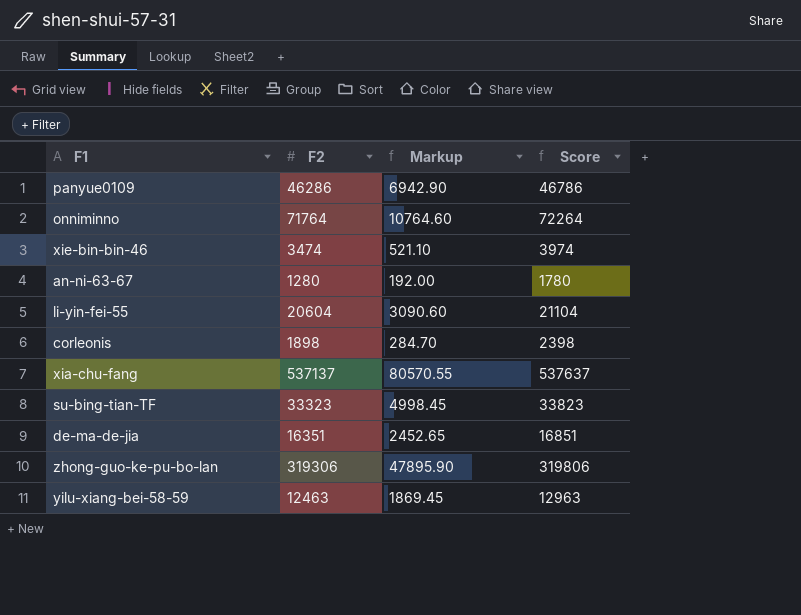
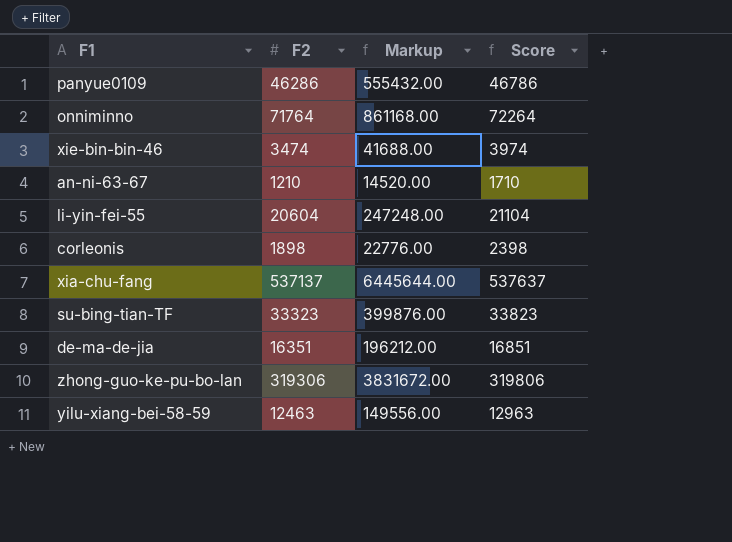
column Markup | formula: [F2] * 0.15 -> [F2] * 12
an-ni-63-67 | F2: 1280 -> 1210
an-ni-63-67 | Score: 1780 -> 1710

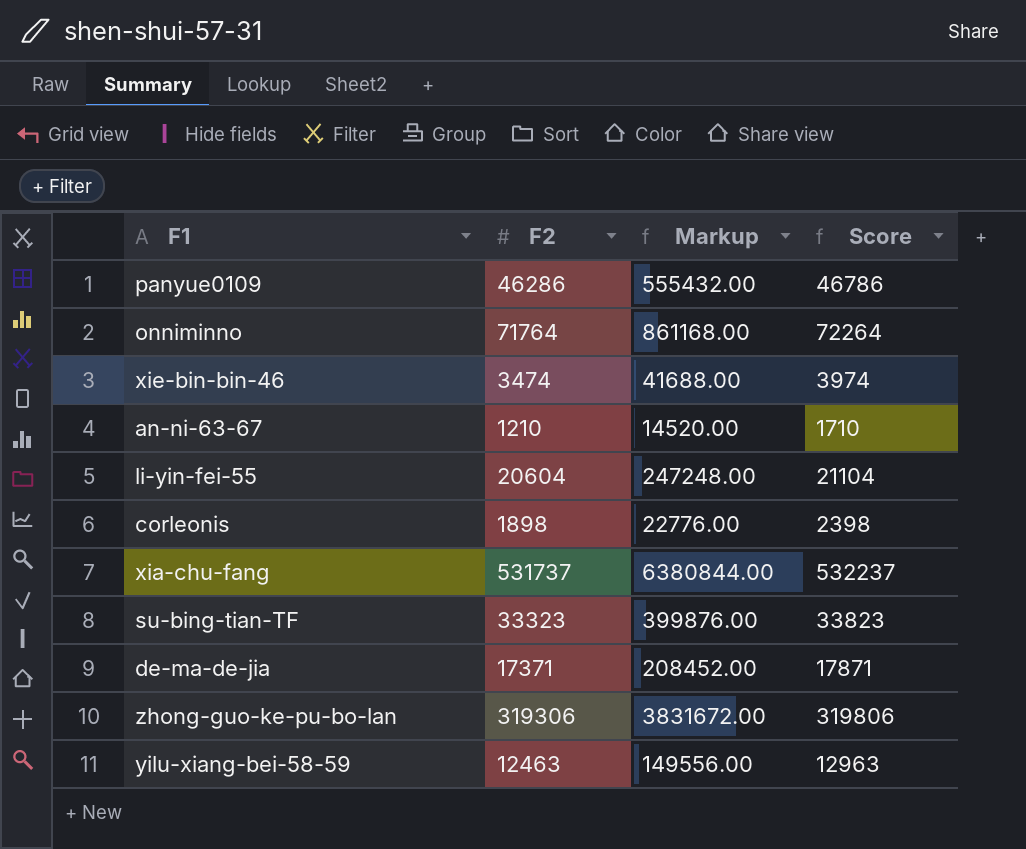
xia-chu-fang | F2: 537137 -> 531737
xia-chu-fang | Markup: 6445644.00 -> 6380844.00
xia-chu-fang | Score: 537637 -> 532237
de-ma-de-jia | F2: 16351 -> 17371
de-ma-de-jia | Markup: 196212.00 -> 208452.00
de-ma-de-jia | Score: 16851 -> 17871

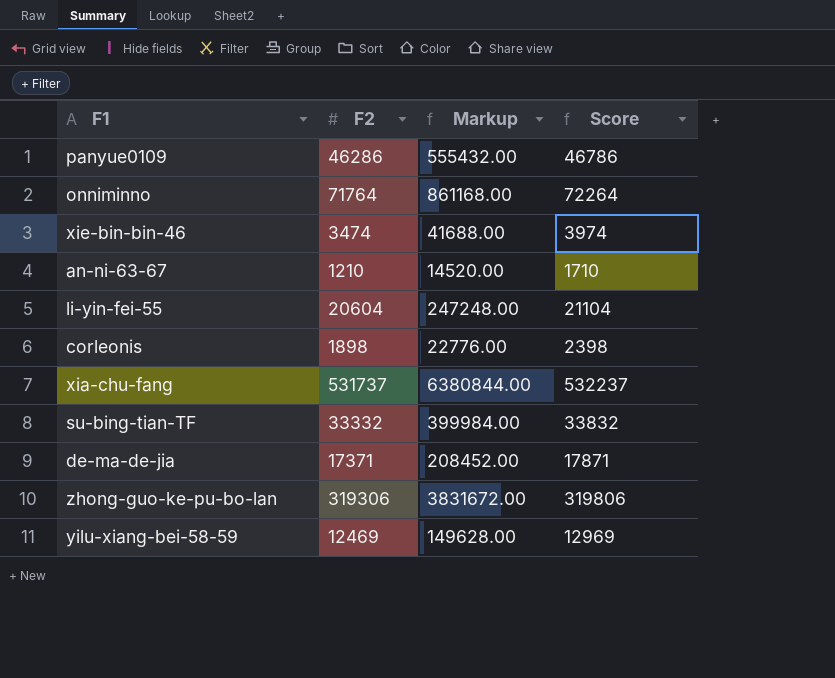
su-bing-tian-TF | F2: 33323 -> 33332
su-bing-tian-TF | Markup: 399876.00 -> 399984.00
su-bing-tian-TF | Score: 33823 -> 33832
yilu-xiang-bei-58-59 | F2: 12463 -> 12469
yilu-xiang-bei-58-59 | Markup: 149556.00 -> 149628.00
yilu-xiang-bei-58-59 | Score: 12963 -> 12969

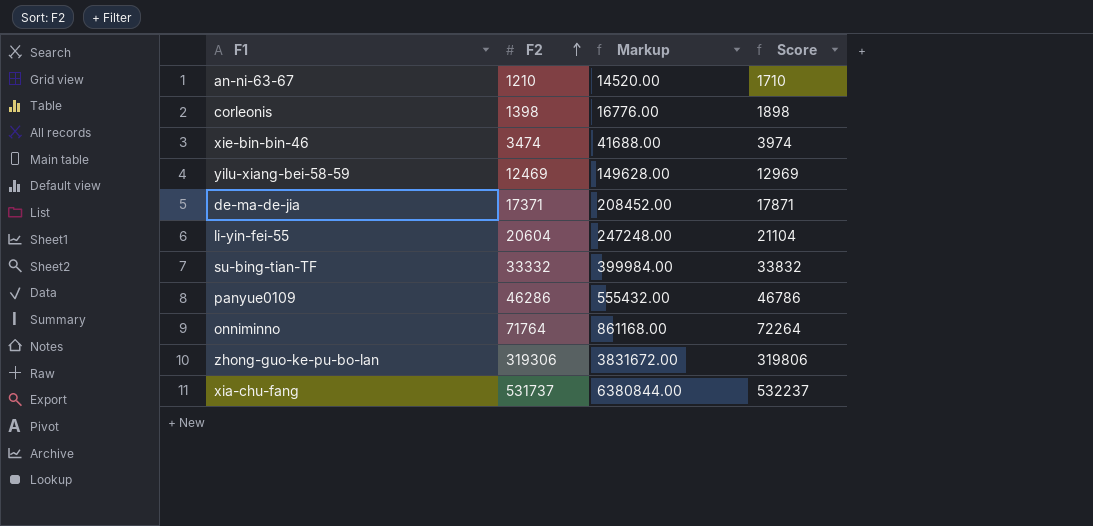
row order: none -> F2 ascending
corleonis | F2: 1898 -> 1398
corleonis | Markup: 22776.00 -> 16776.00
corleonis | Score: 2398 -> 1898

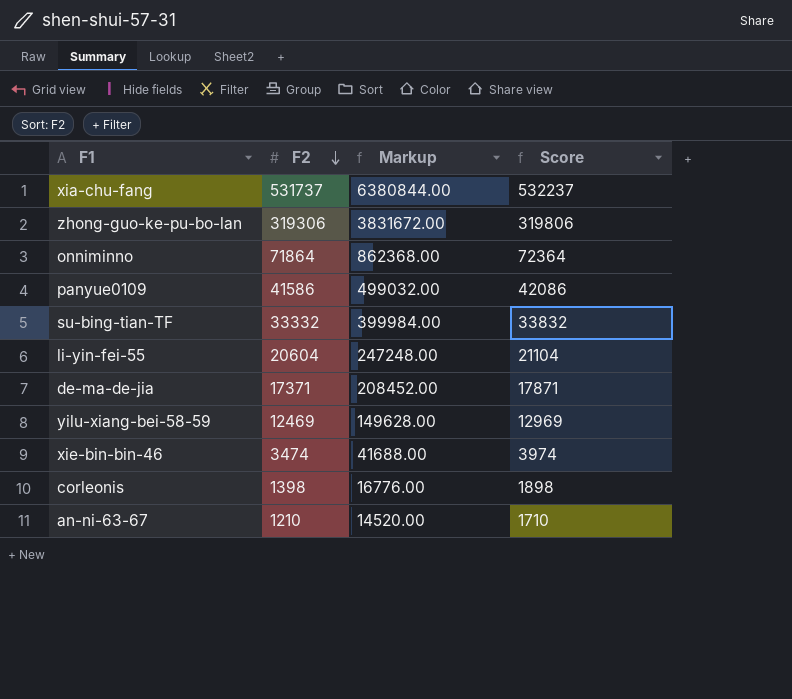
row order: F2 ascending -> F2 descending
onniminno | F2: 71764 -> 71864
onniminno | Markup: 861168.00 -> 862368.00
onniminno | Score: 72264 -> 72364
panyue0109 | F2: 46286 -> 41586
panyue0109 | Markup: 555432.00 -> 499032.00
panyue0109 | Score: 46786 -> 42086

